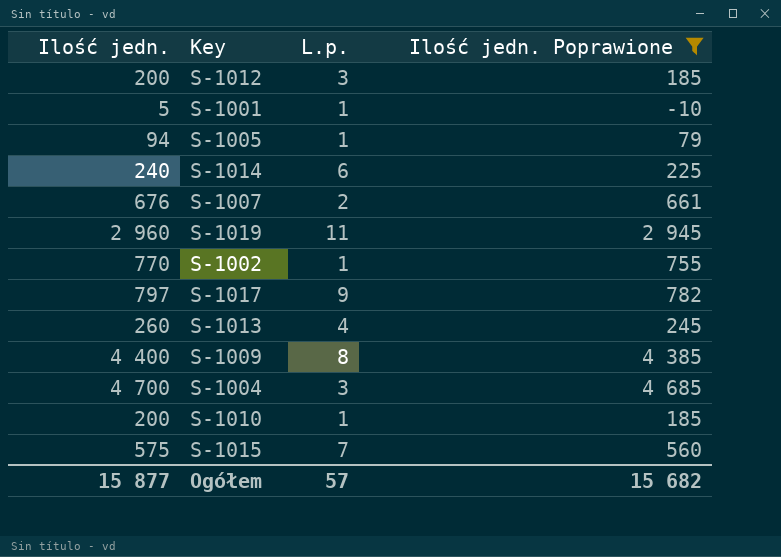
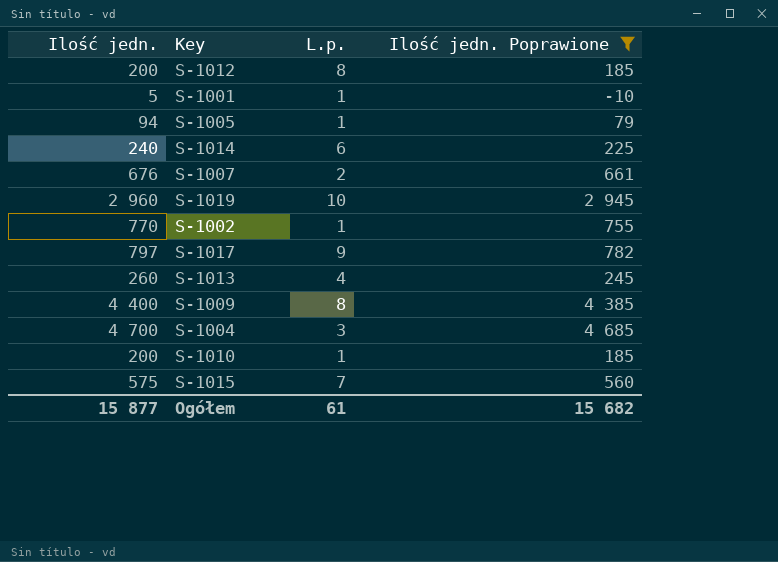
S-1012 | L.p.: 3 -> 8
S-1019 | L.p.: 11 -> 10
Ogółem | L.p.: 57 -> 61

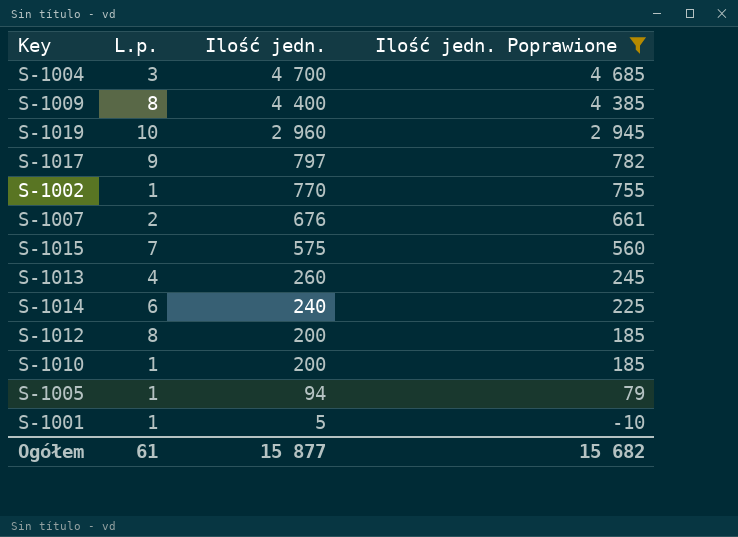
row order: none -> Ilość jedn. descending
column Ilość jedn. | position: 1 -> 3

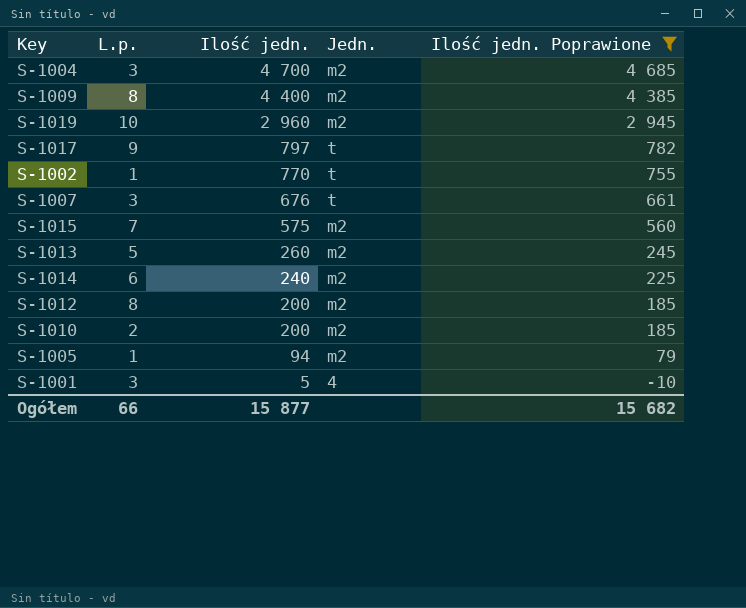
column Jedn. | position: none -> 4
S-1007 | L.p.: 2 -> 3
S-1013 | L.p.: 4 -> 5
S-1010 | L.p.: 1 -> 2
S-1001 | L.p.: 1 -> 3
Ogółem | L.p.: 61 -> 66

